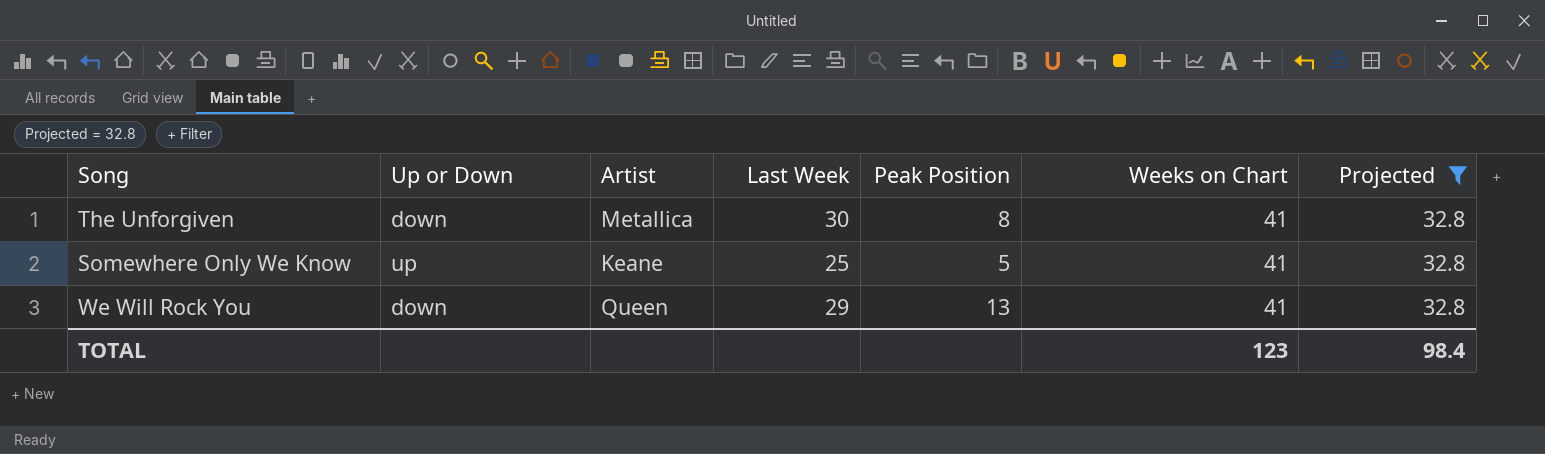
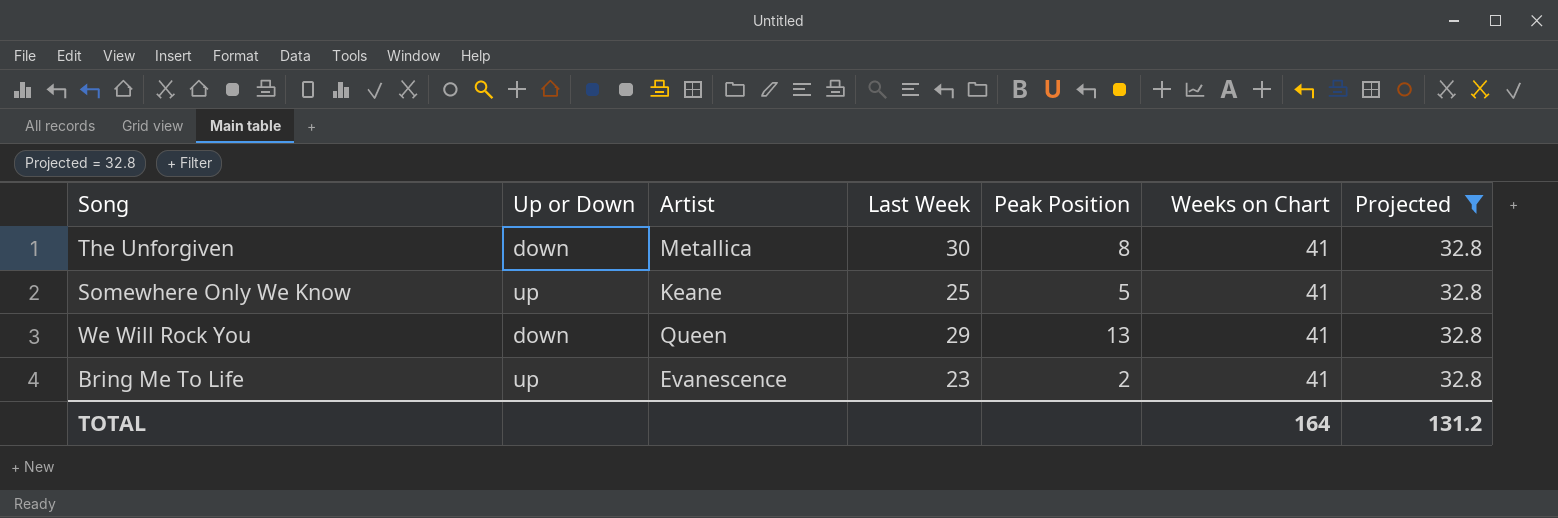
row Bring Me To Life: none -> up | Evanescence | 23 | 2 | 41 | 32.8
TOTAL | Weeks on Chart: 123 -> 164
TOTAL | Projected: 98.4 -> 131.2

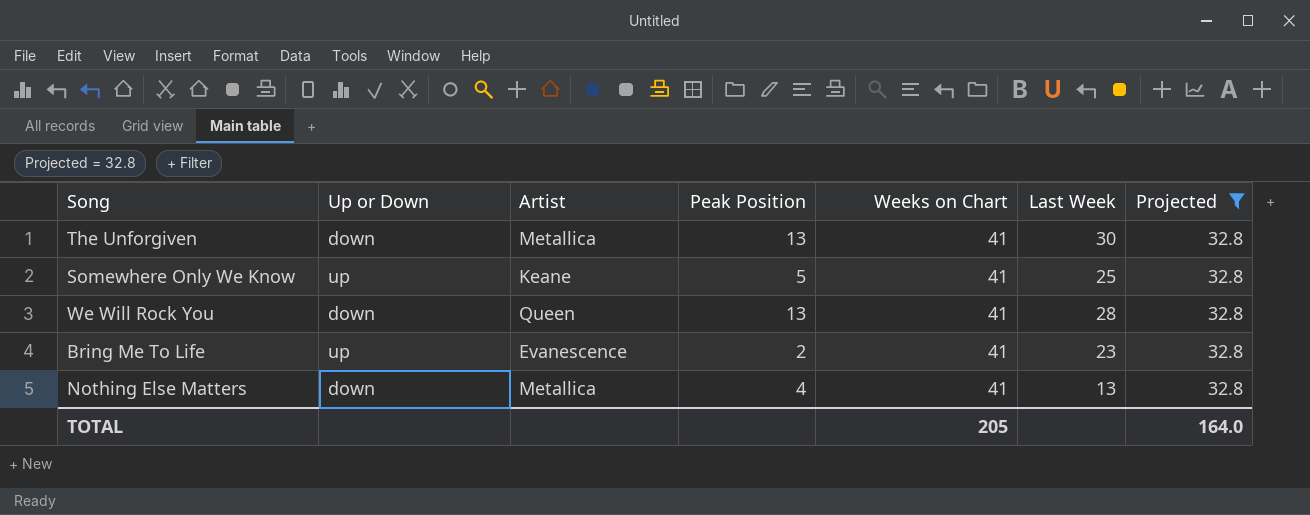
column Last Week | position: 4 -> 6
The Unforgiven | Peak Position: 8 -> 13
We Will Rock You | Last Week: 29 -> 28
row Nothing Else Matters: none -> down | Metallica | 4 | 41 | 13 | 32.8
TOTAL | Weeks on Chart: 164 -> 205
TOTAL | Projected: 131.2 -> 164.0

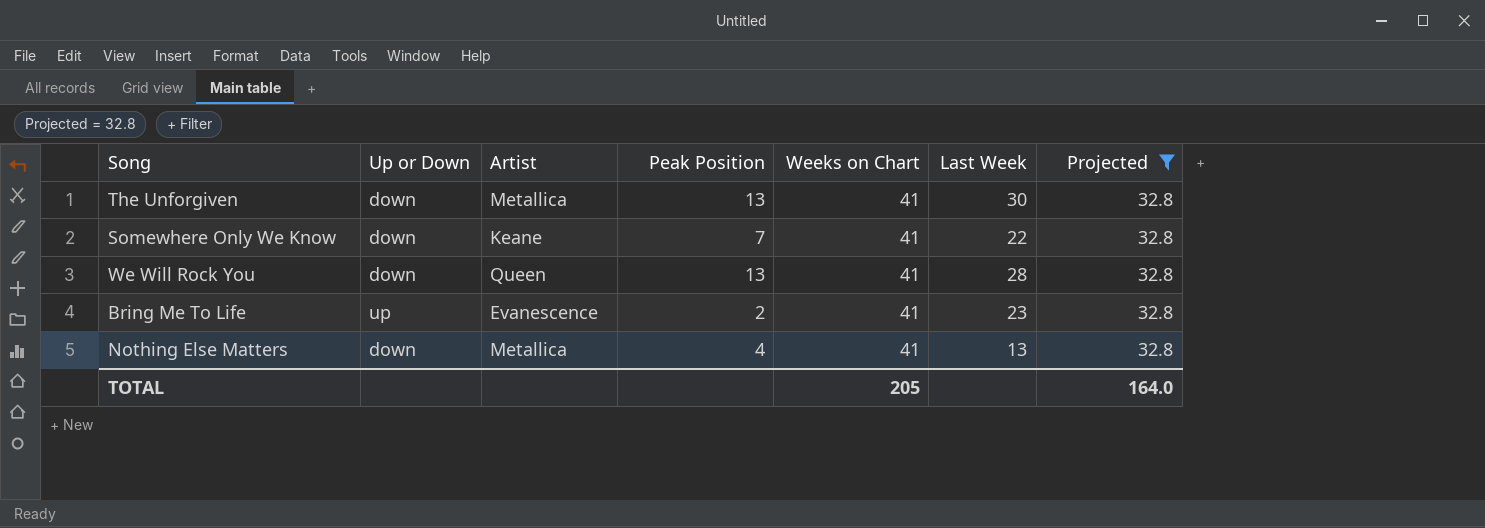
Somewhere Only We Know | Up or Down: up -> down
Somewhere Only We Know | Peak Position: 5 -> 7
Somewhere Only We Know | Last Week: 25 -> 22

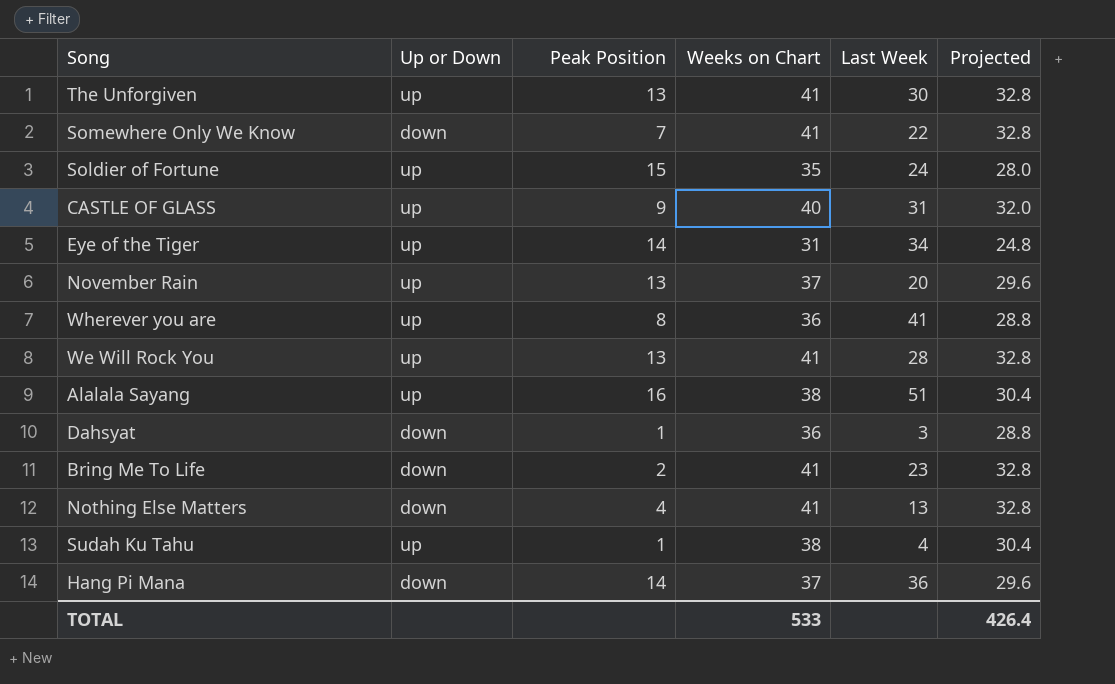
filter: Projected = 32.8 -> none
column Artist | position: 3 -> none
The Unforgiven | Up or Down: down -> up
We Will Rock You | Up or Down: down -> up
Bring Me To Life | Up or Down: up -> down
TOTAL | Weeks on Chart: 205 -> 533
TOTAL | Projected: 164.0 -> 426.4

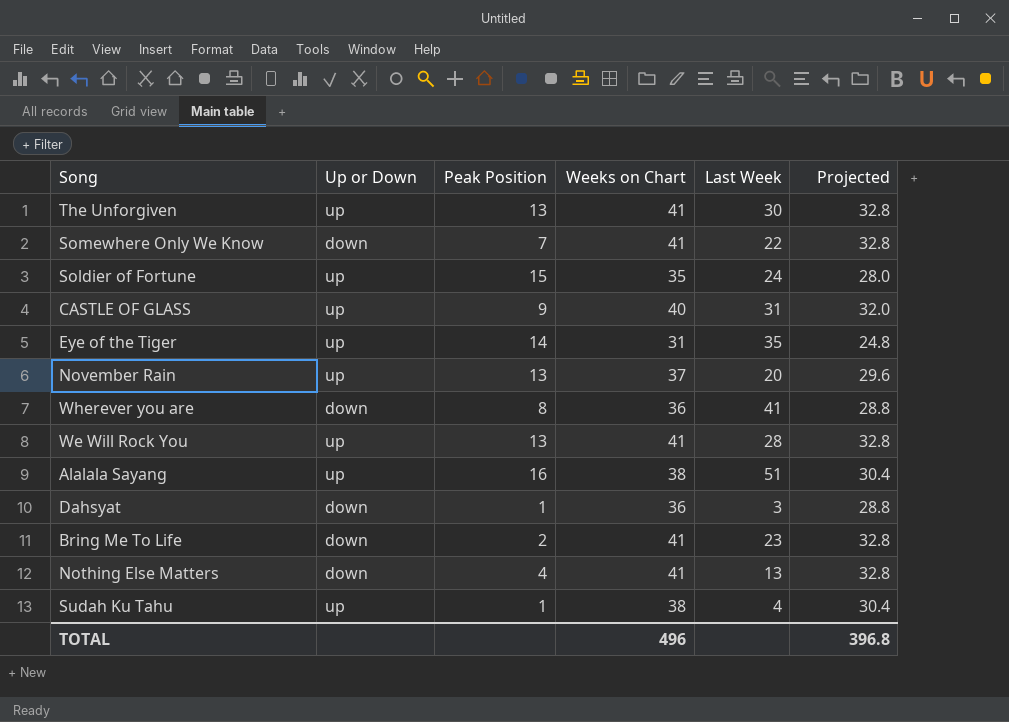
row Hang Pi Mana: down | 14 | 37 | 36 | 29.6 -> none
Eye of the Tiger | Last Week: 34 -> 35
Wherever you are | Up or Down: up -> down
TOTAL | Weeks on Chart: 533 -> 496
TOTAL | Projected: 426.4 -> 396.8

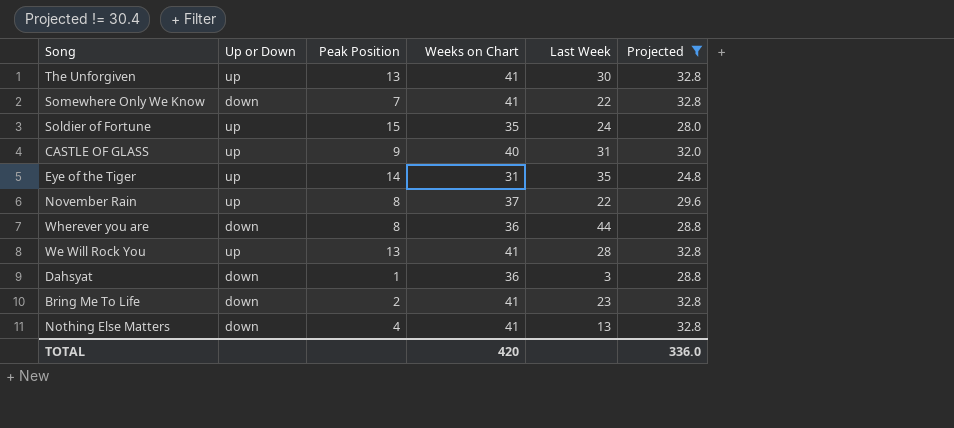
filter: none -> Projected != 30.4
November Rain | Peak Position: 13 -> 8
November Rain | Last Week: 20 -> 22
Wherever you are | Last Week: 41 -> 44
TOTAL | Weeks on Chart: 496 -> 420
TOTAL | Projected: 396.8 -> 336.0

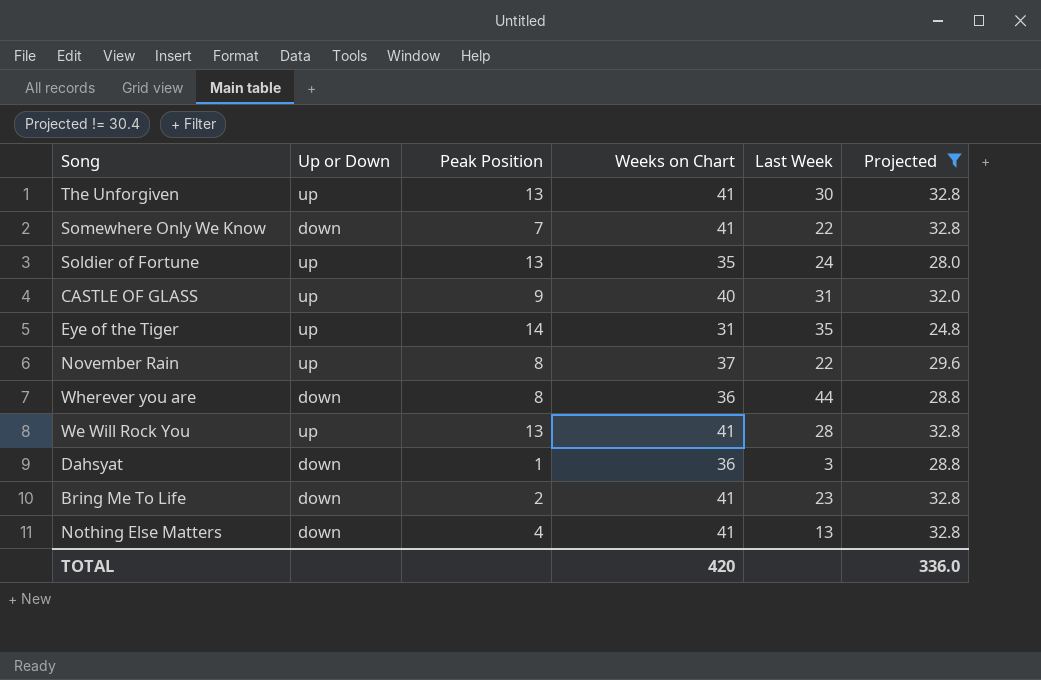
Soldier of Fortune | Peak Position: 15 -> 13

